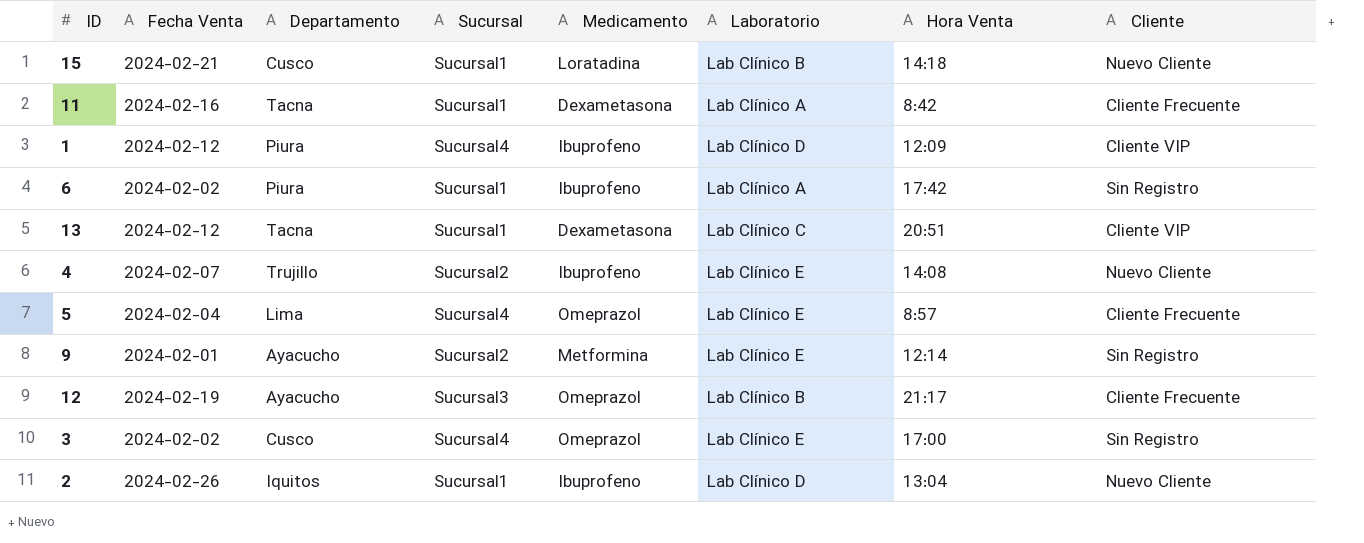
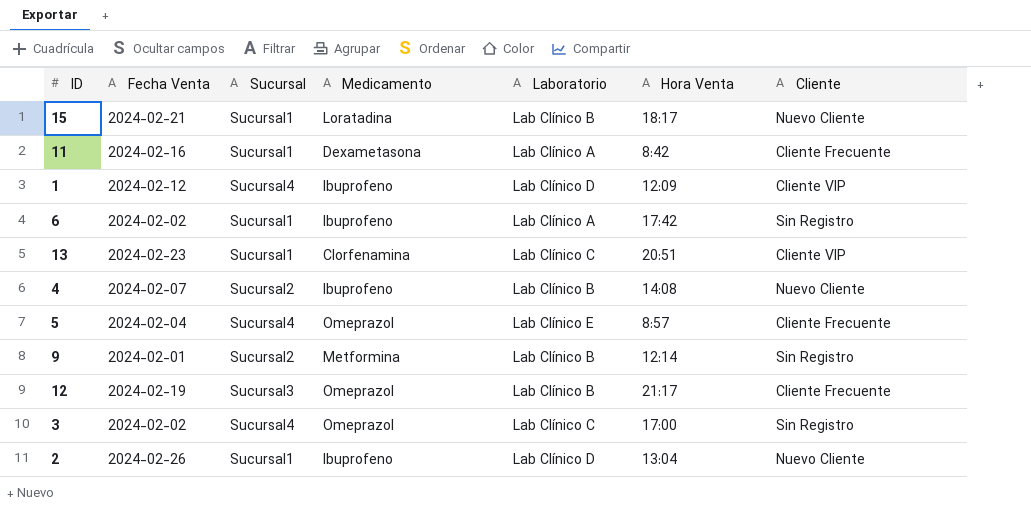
column Departamento | position: 3 -> none
15 | Hora Venta: 14:18 -> 18:17
13 | Fecha Venta: 2024-02-12 -> 2024-02-23
13 | Medicamento: Dexametasona -> Clorfenamina
4 | Laboratorio: Lab Clínico E -> Lab Clínico B
9 | Laboratorio: Lab Clínico E -> Lab Clínico B
3 | Laboratorio: Lab Clínico E -> Lab Clínico C

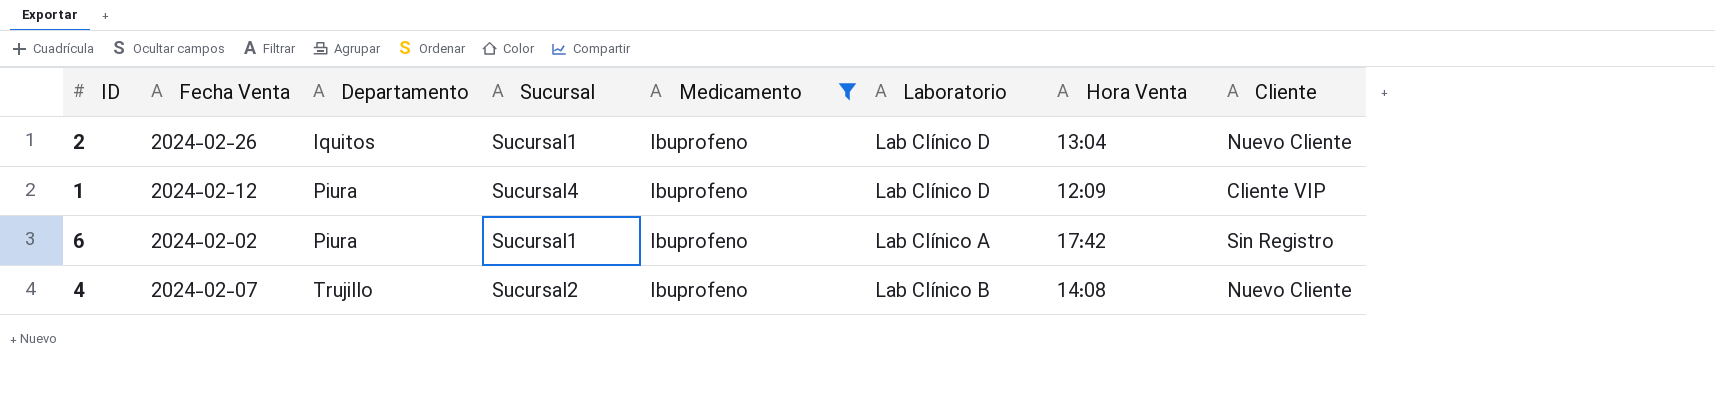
filter: none -> Medicamento = Ibuprofeno
row order: none -> Departamento ascending
column Departamento | position: none -> 3

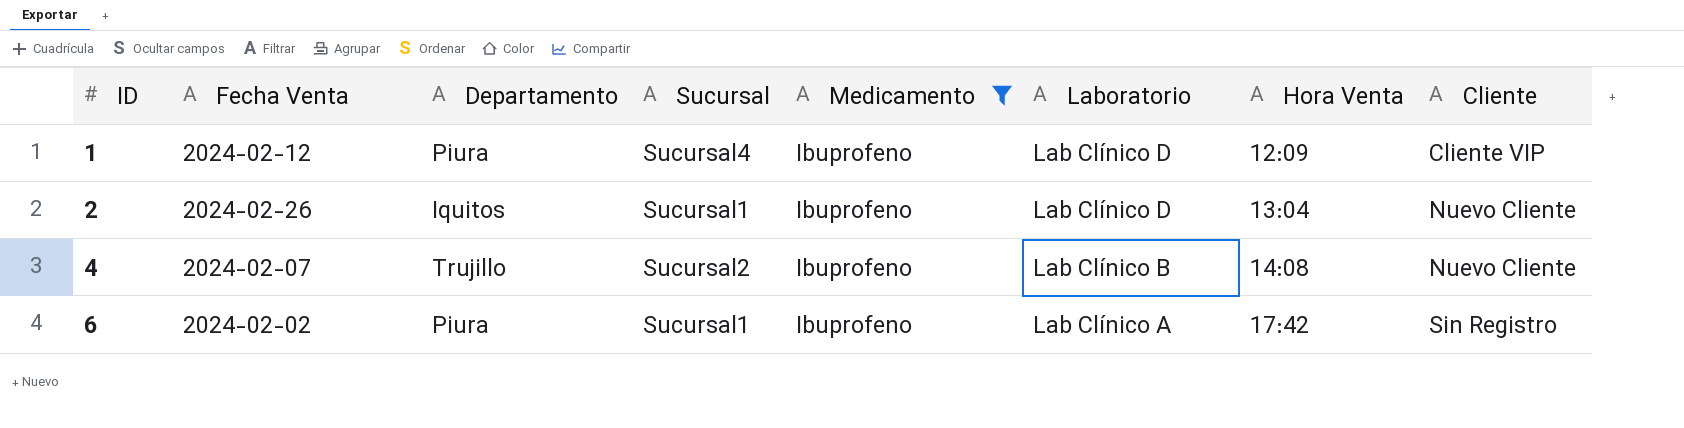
row order: Departamento ascending -> ID ascending

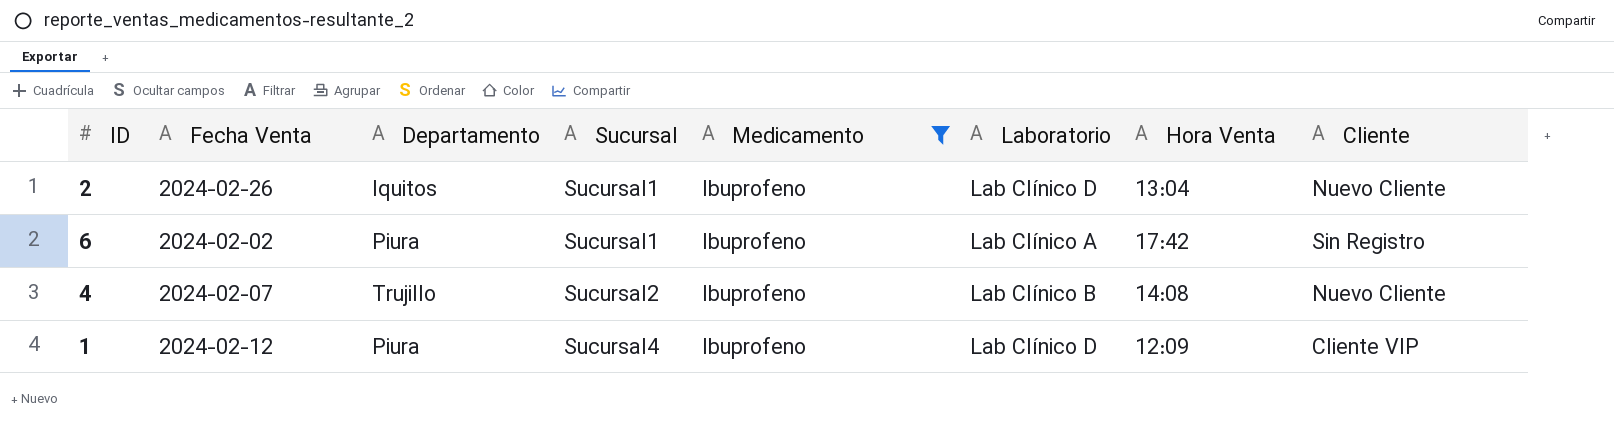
row order: ID ascending -> Sucursal ascending

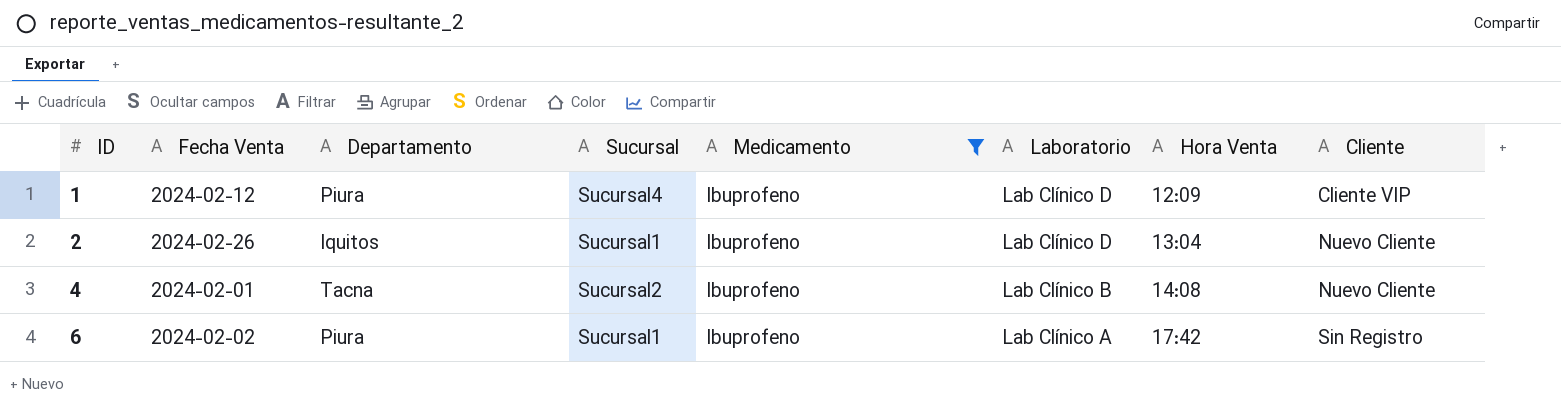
row order: Sucursal ascending -> ID ascending
4 | Fecha Venta: 2024-02-07 -> 2024-02-01
4 | Departamento: Trujillo -> Tacna

